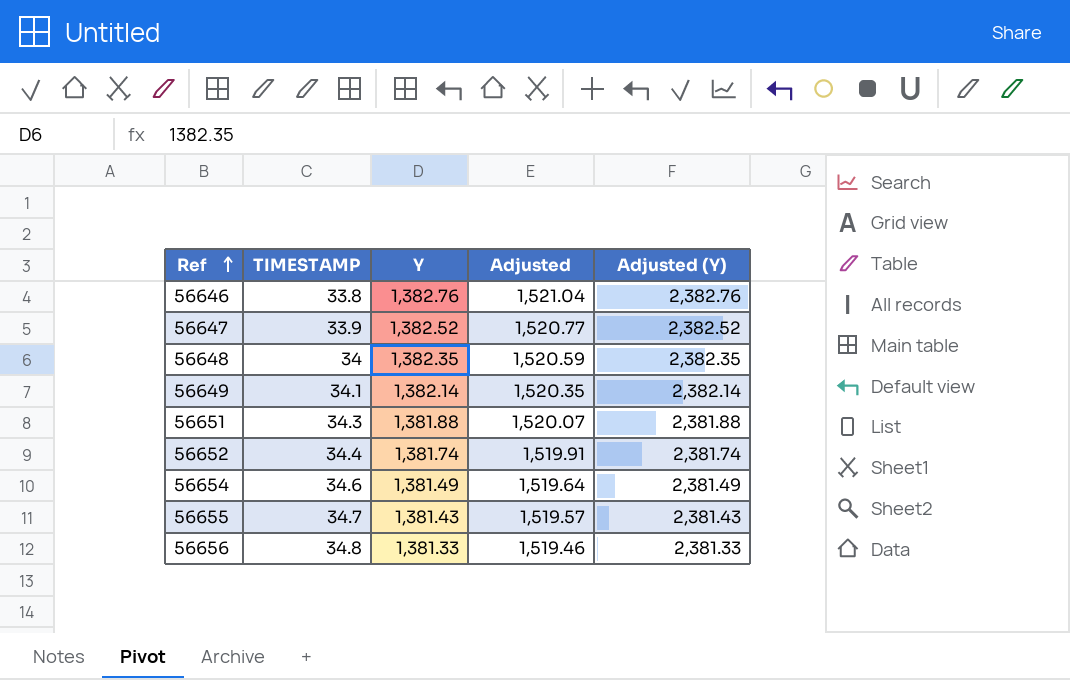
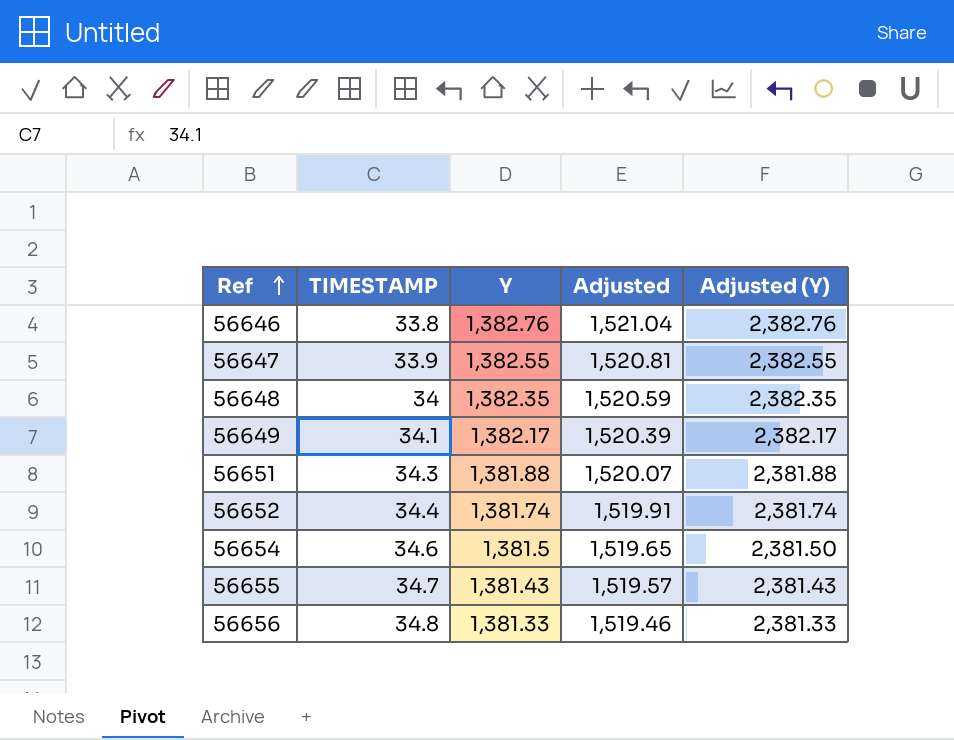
56647 | Y: 1,382.52 -> 1,382.55
56647 | Adjusted: 1,520.77 -> 1,520.81
56647 | Adjusted (Y): 2,382.52 -> 2,382.55
56649 | Y: 1,382.14 -> 1,382.17
56649 | Adjusted: 1,520.35 -> 1,520.39
56649 | Adjusted (Y): 2,382.14 -> 2,382.17
56654 | Y: 1,381.49 -> 1,381.5
56654 | Adjusted: 1,519.64 -> 1,519.65
56654 | Adjusted (Y): 2,381.49 -> 2,381.50

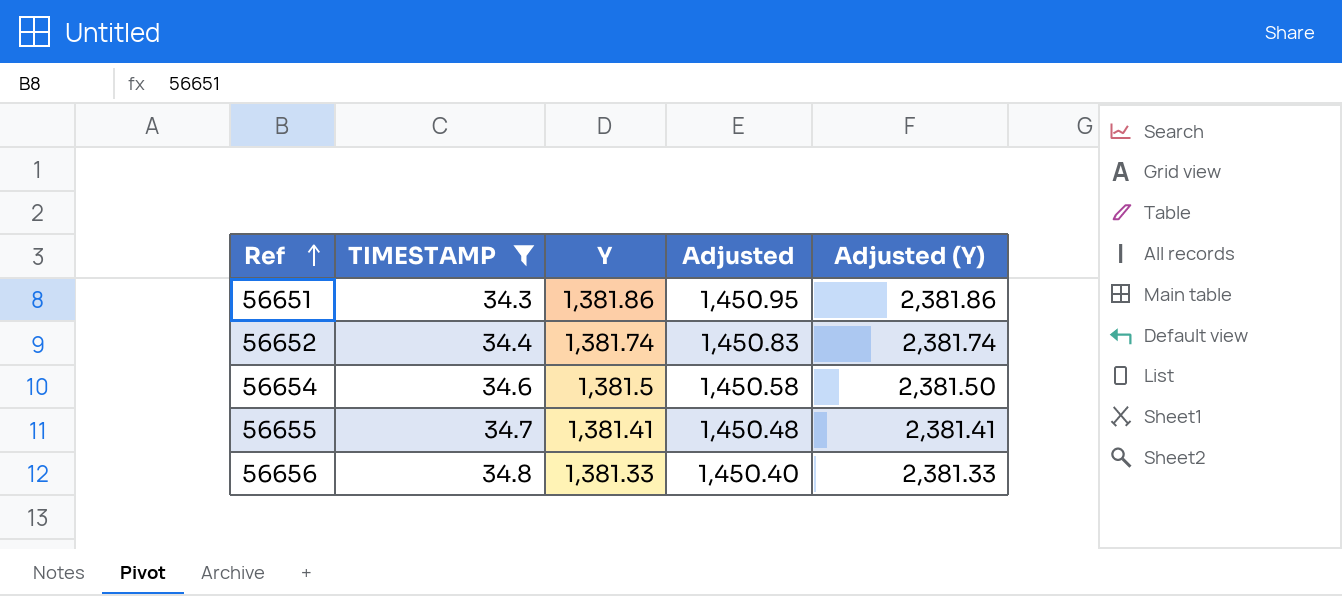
filter: none -> TIMESTAMP >= 34.3
column Adjusted | formula: [Y] * 1.1 -> [Y] * 1.05
56651 | Y: 1,381.88 -> 1,381.86
56651 | Adjusted (Y): 2,381.88 -> 2,381.86
56655 | Y: 1,381.43 -> 1,381.41
56655 | Adjusted (Y): 2,381.43 -> 2,381.41

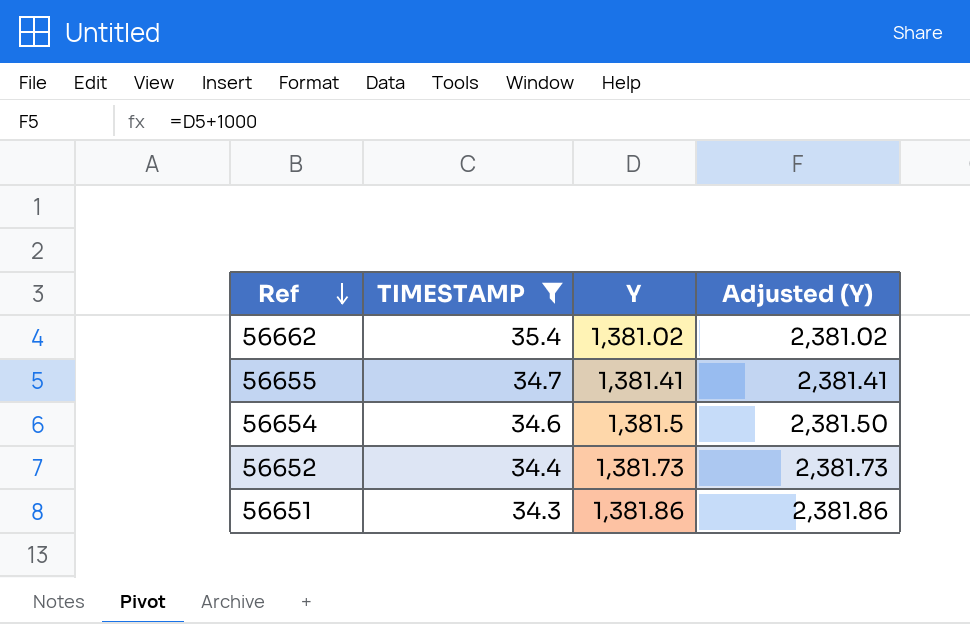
row order: Ref ascending -> Ref descending
column Adjusted | formula: [Y] * 1.05 -> none
row 56656: 34.8 | 1,381.33 | 1,450.40 | 2,381.33 -> none
row 56662: none -> 35.4 | 1,381.02 | 2,381.02
56652 | Y: 1,381.74 -> 1,381.73
56652 | Adjusted (Y): 2,381.74 -> 2,381.73

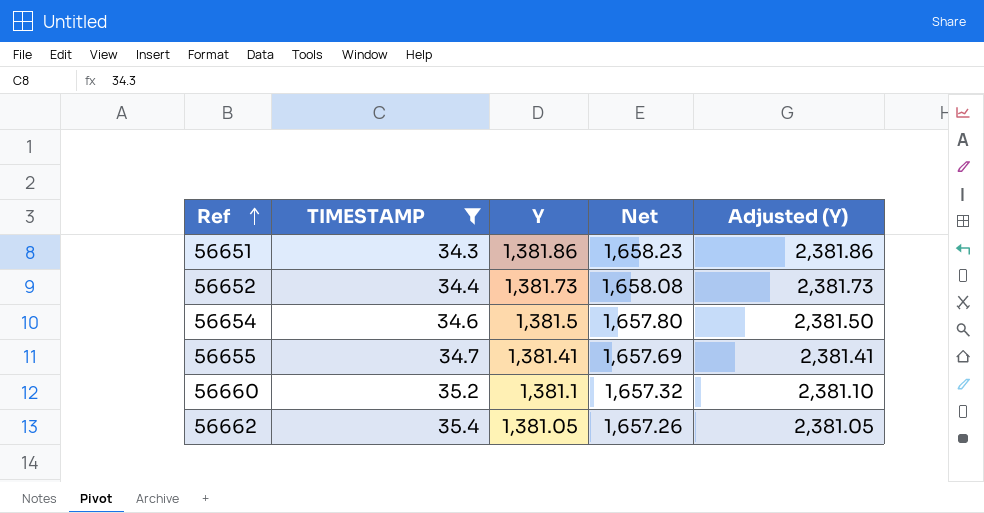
row order: Ref descending -> Ref ascending
column Net | formula: none -> [Y] * 1.2
row 56660: none -> 35.2 | 1,381.1 | 1,657.32 | 2,381.10
56662 | Y: 1,381.02 -> 1,381.05
56662 | Adjusted (Y): 2,381.02 -> 2,381.05

